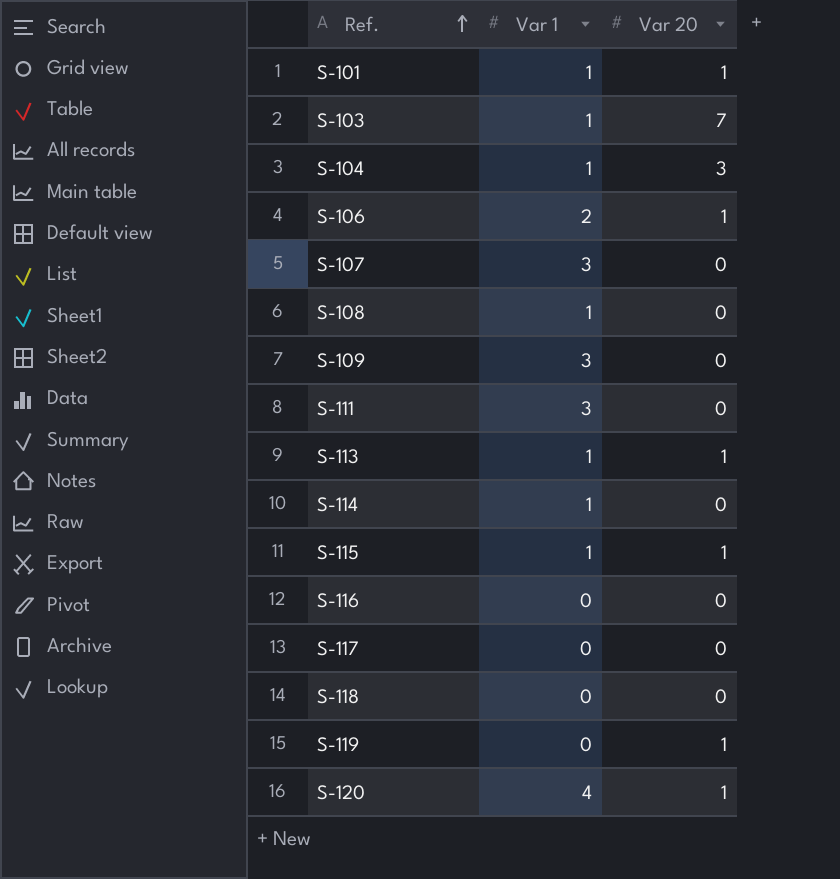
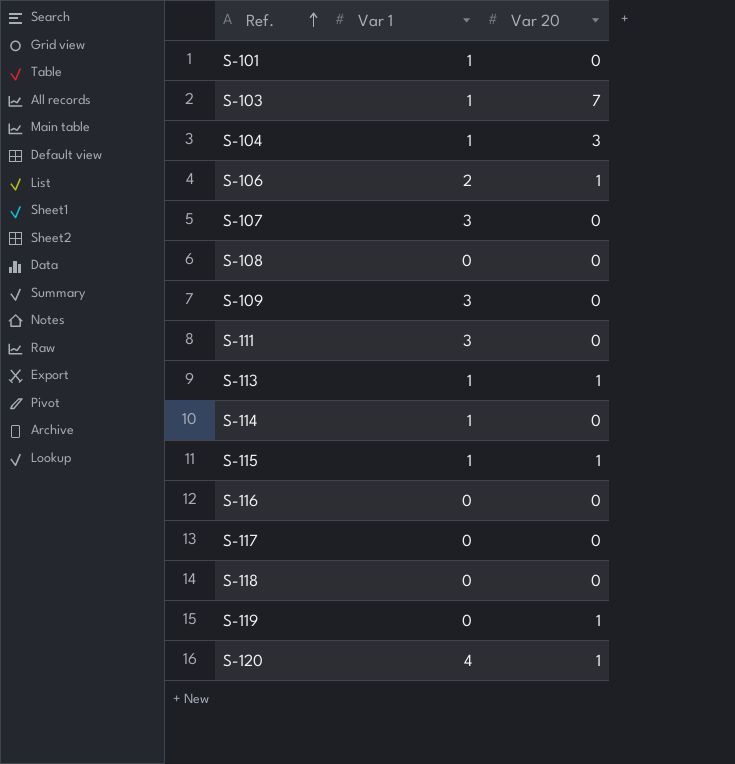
S-101 | Var 20: 1 -> 0
S-108 | Var 1: 1 -> 0

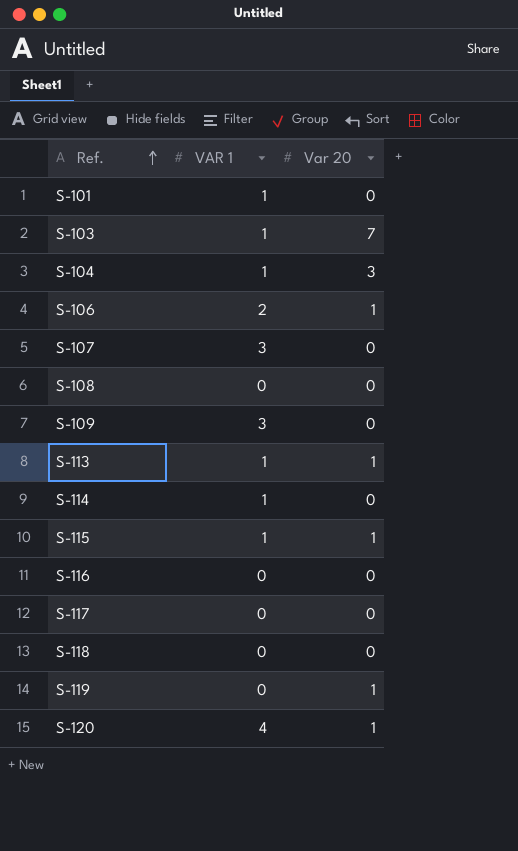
column name: Var 1 -> VAR 1
row S-111: 3 | 0 -> none

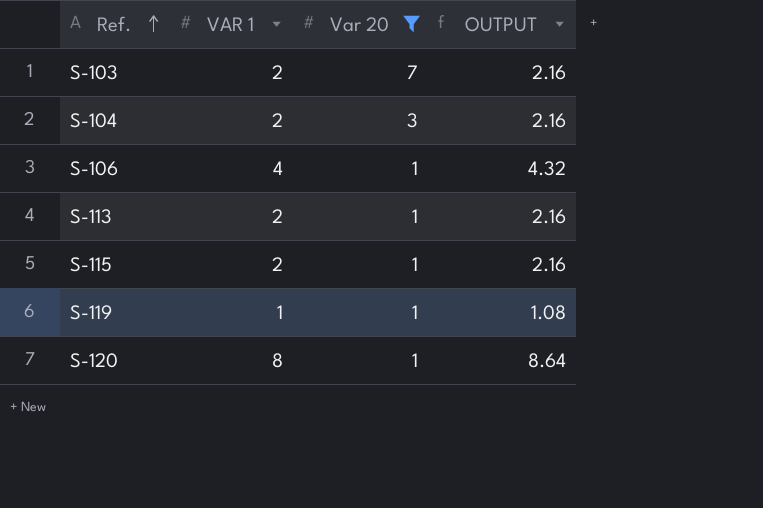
filter: none -> Var 20 != 0
column OUTPUT | formula: none -> [VAR 1] * 1.08
S-103 | VAR 1: 1 -> 2
S-104 | VAR 1: 1 -> 2
S-106 | VAR 1: 2 -> 4
S-113 | VAR 1: 1 -> 2
S-115 | VAR 1: 1 -> 2
S-119 | VAR 1: 0 -> 1
S-120 | VAR 1: 4 -> 8

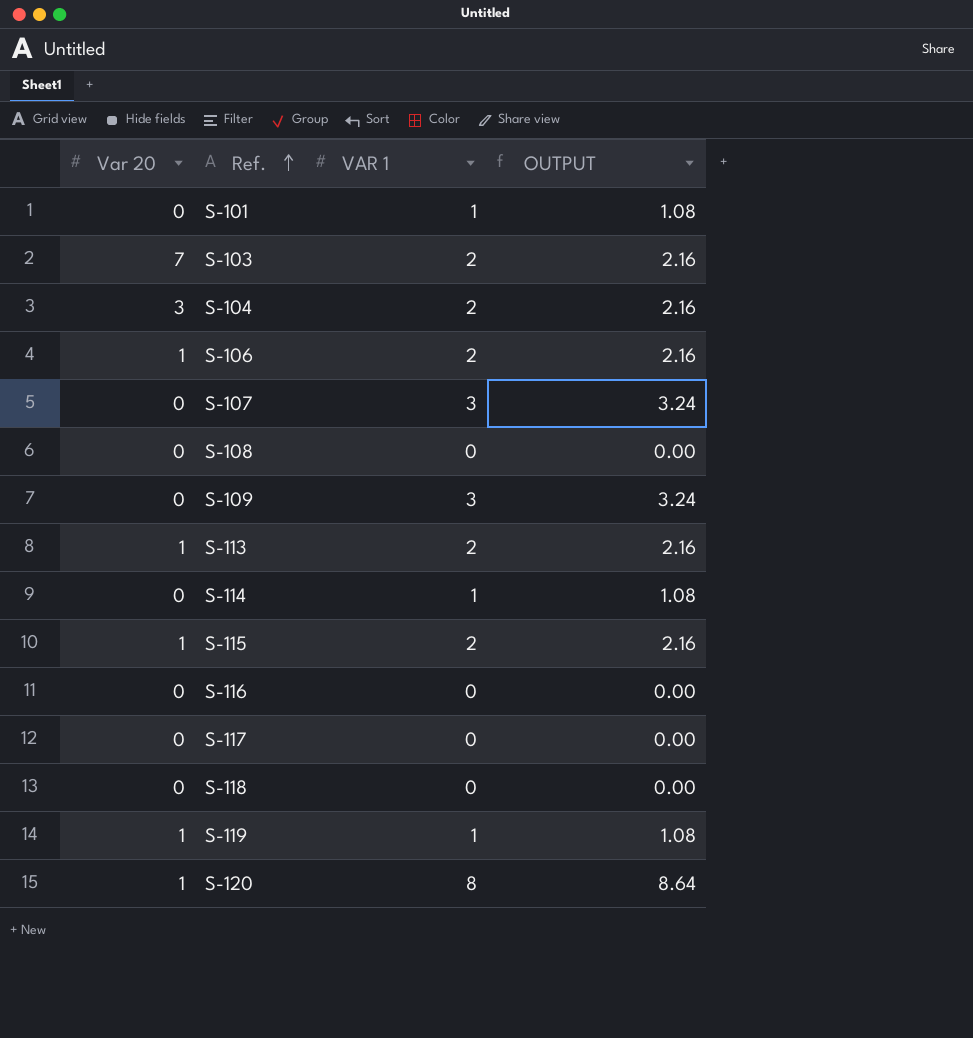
filter: Var 20 != 0 -> none
column Var 20 | position: 3 -> 1
S-106 | VAR 1: 4 -> 2
S-106 | OUTPUT: 4.32 -> 2.16

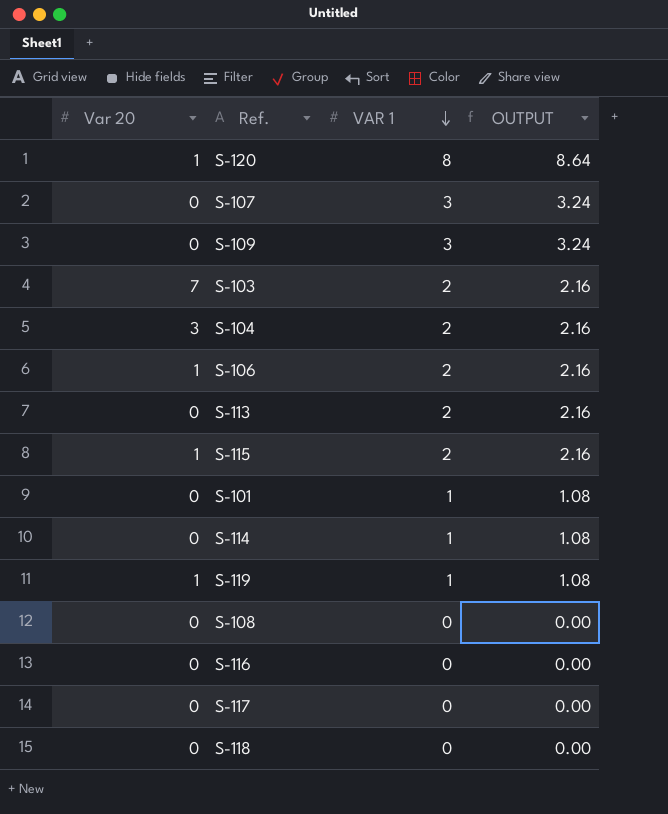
row order: Ref. ascending -> VAR 1 descending
S-113 | Var 20: 1 -> 0

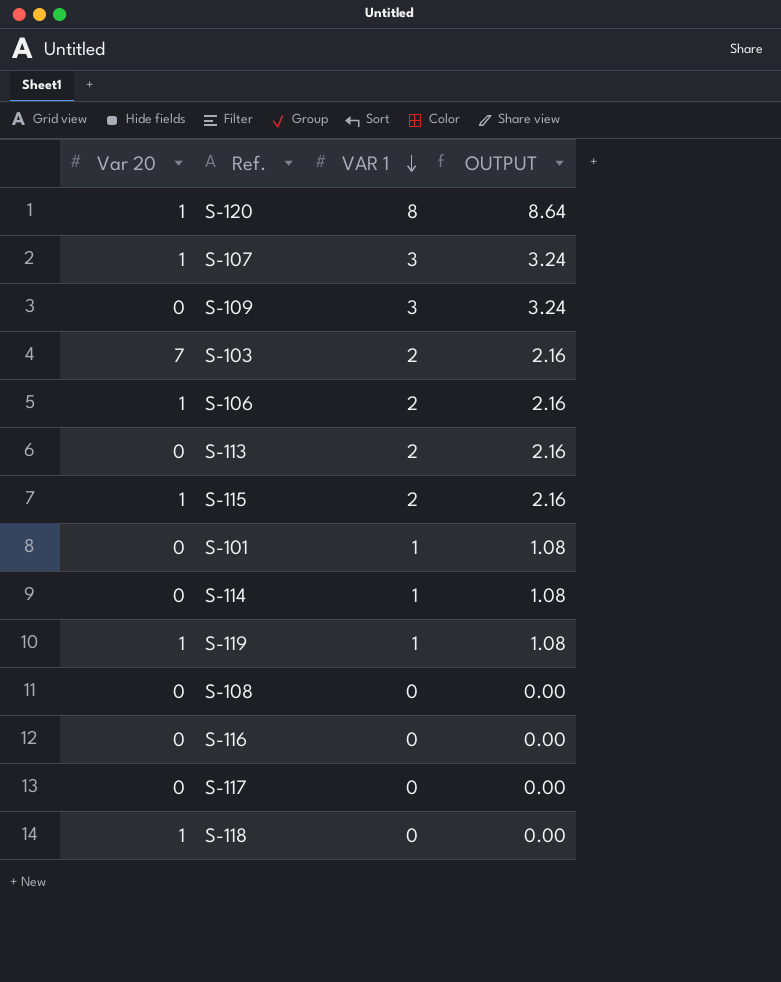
row S-104: 3 | 2 | 2.16 -> none
S-107 | Var 20: 0 -> 1
S-118 | Var 20: 0 -> 1

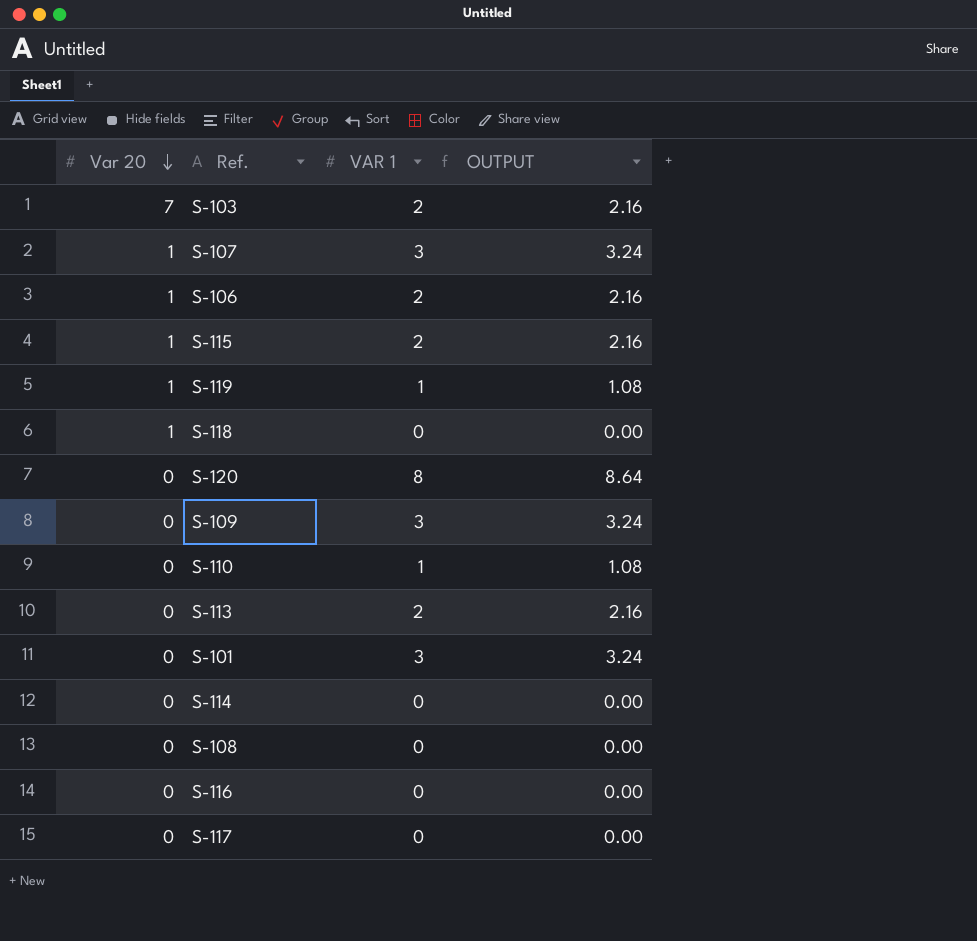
row order: VAR 1 descending -> Var 20 descending
S-120 | Var 20: 1 -> 0
row S-110: none -> 0 | 1 | 1.08
S-101 | VAR 1: 1 -> 3
S-101 | OUTPUT: 1.08 -> 3.24
S-114 | VAR 1: 1 -> 0
S-114 | OUTPUT: 1.08 -> 0.00

